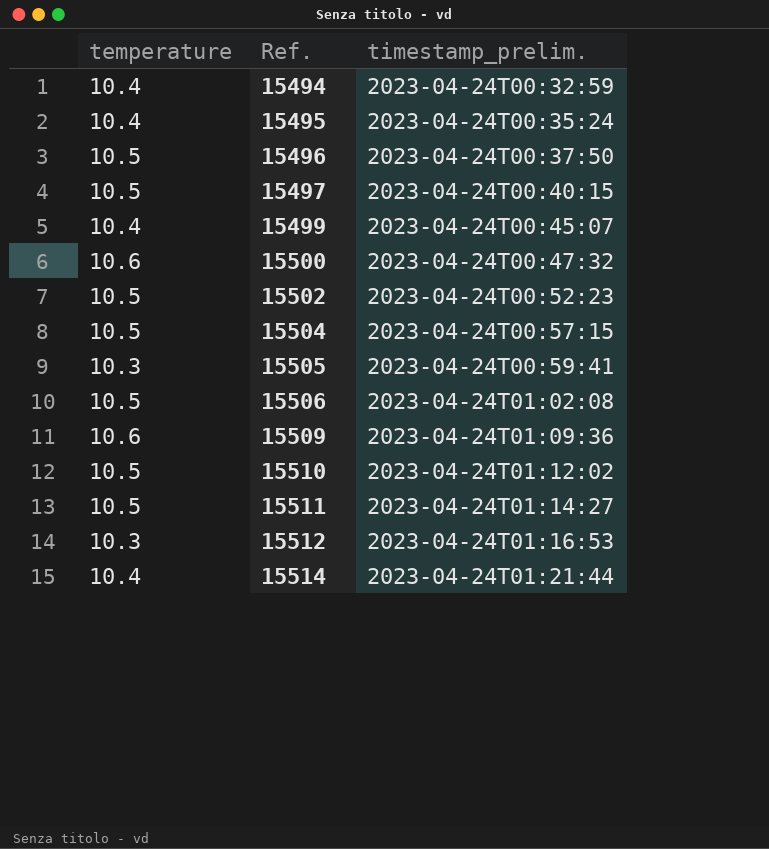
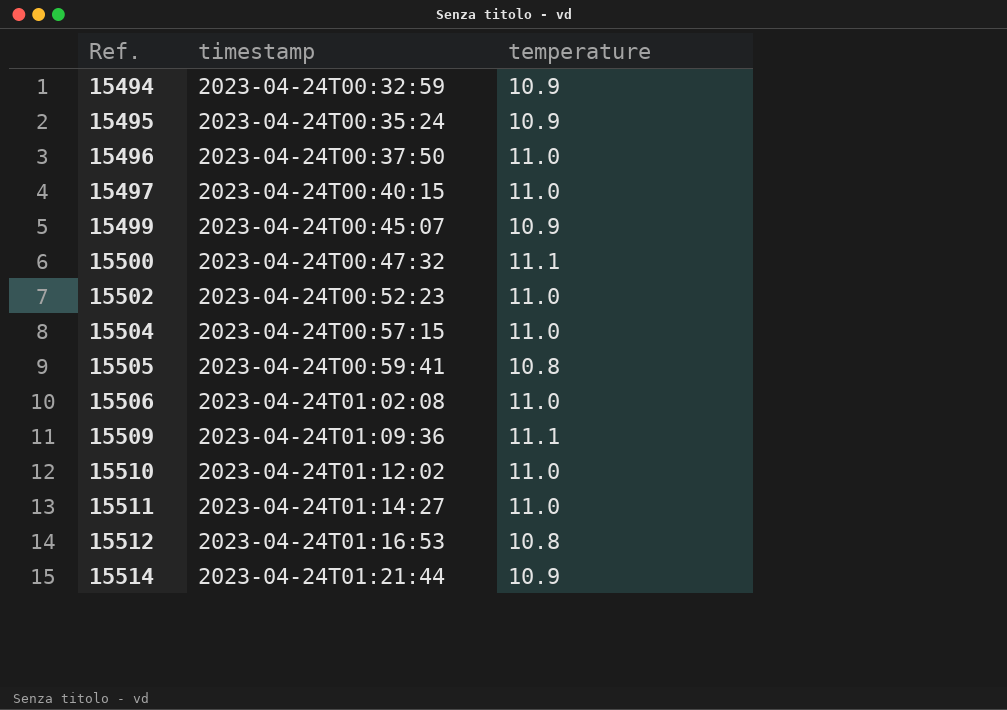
column name: timestamp_prelim. -> timestamp
column temperature | position: 1 -> 3
15494 | temperature: 10.4 -> 10.9
15495 | temperature: 10.4 -> 10.9
15496 | temperature: 10.5 -> 11.0
15497 | temperature: 10.5 -> 11.0
15499 | temperature: 10.4 -> 10.9
15500 | temperature: 10.6 -> 11.1
15502 | temperature: 10.5 -> 11.0
15504 | temperature: 10.5 -> 11.0
15505 | temperature: 10.3 -> 10.8
15506 | temperature: 10.5 -> 11.0
15509 | temperature: 10.6 -> 11.1
15510 | temperature: 10.5 -> 11.0
15511 | temperature: 10.5 -> 11.0
15512 | temperature: 10.3 -> 10.8
15514 | temperature: 10.4 -> 10.9

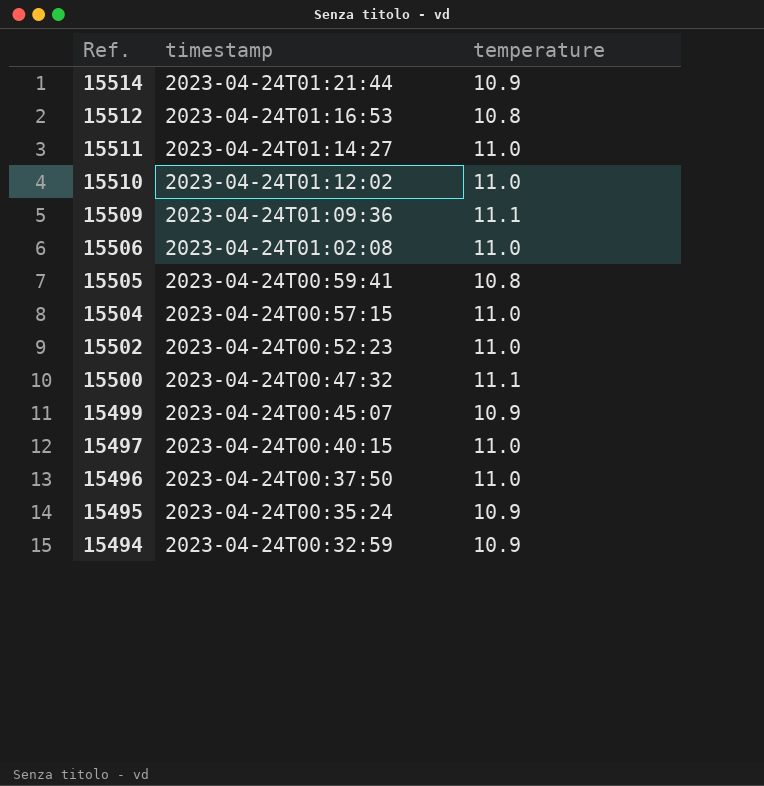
row order: Ref. ascending -> Ref. descending

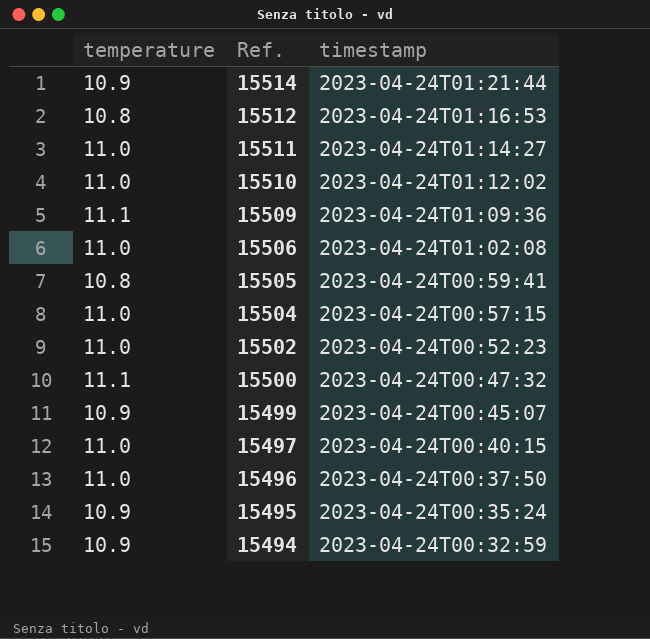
column temperature | position: 3 -> 1

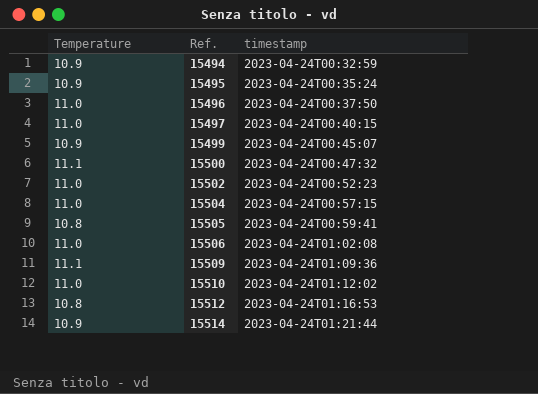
row order: Ref. descending -> Ref. ascending
column name: temperature -> Temperature
row 15511: 11.0 | 2023-04-24T01:14:27 -> none

